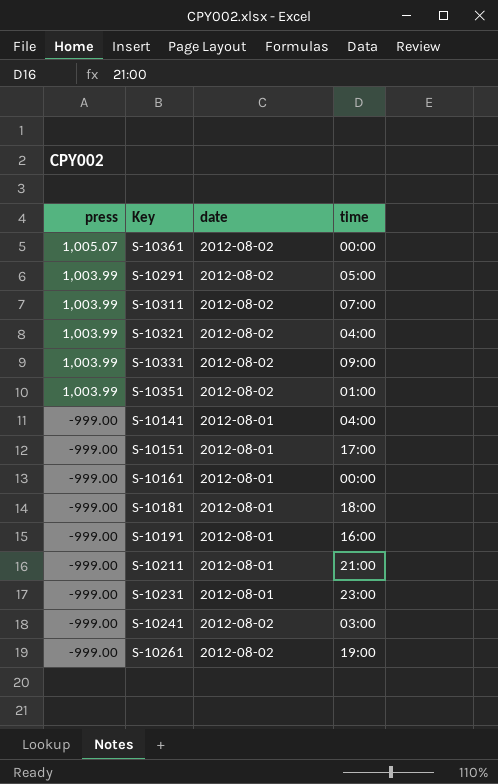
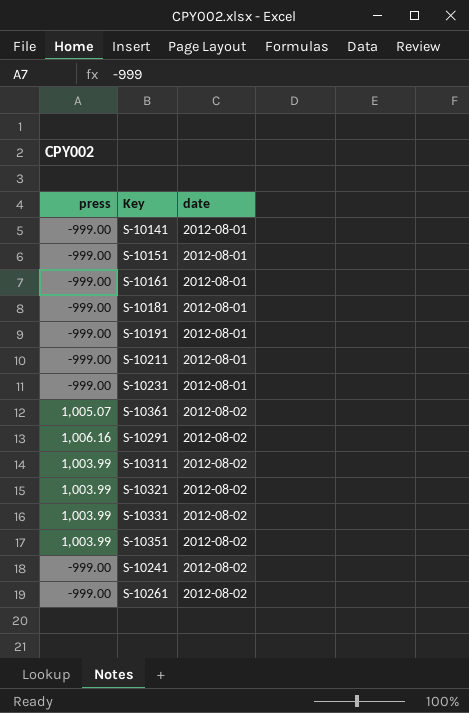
row order: press descending -> date ascending
column time | position: 4 -> none
S-10291 | press: 1,003.99 -> 1,006.16

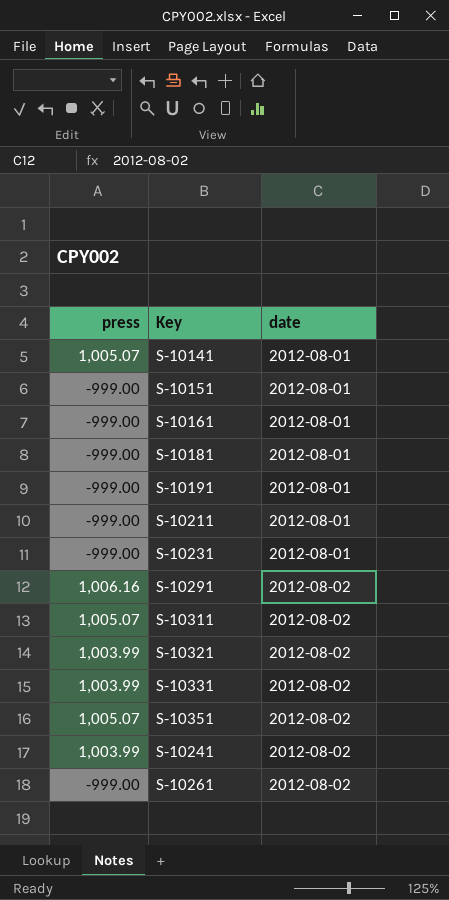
row S-10361: 1,005.07 | 2012-08-02 -> none
S-10141 | press: -999.00 -> 1,005.07
S-10311 | press: 1,003.99 -> 1,005.07
S-10351 | press: 1,003.99 -> 1,005.07
S-10241 | press: -999.00 -> 1,003.99

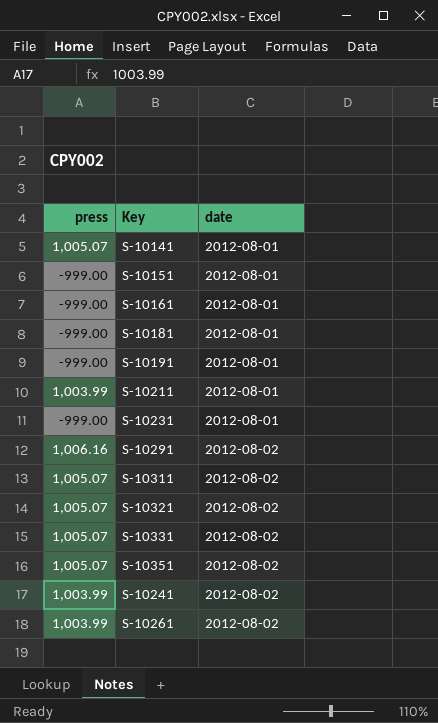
S-10211 | press: -999.00 -> 1,003.99
S-10321 | press: 1,003.99 -> 1,005.07
S-10331 | press: 1,003.99 -> 1,005.07
S-10261 | press: -999.00 -> 1,003.99

